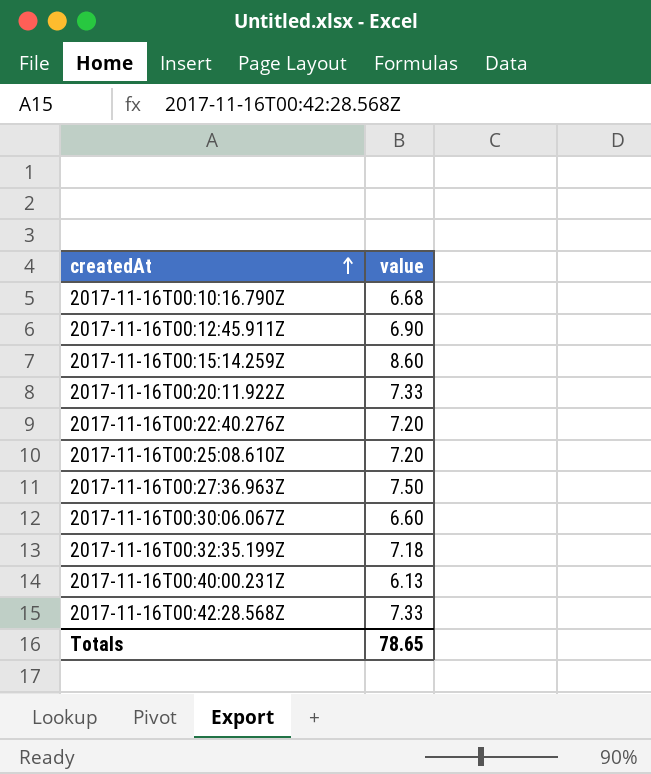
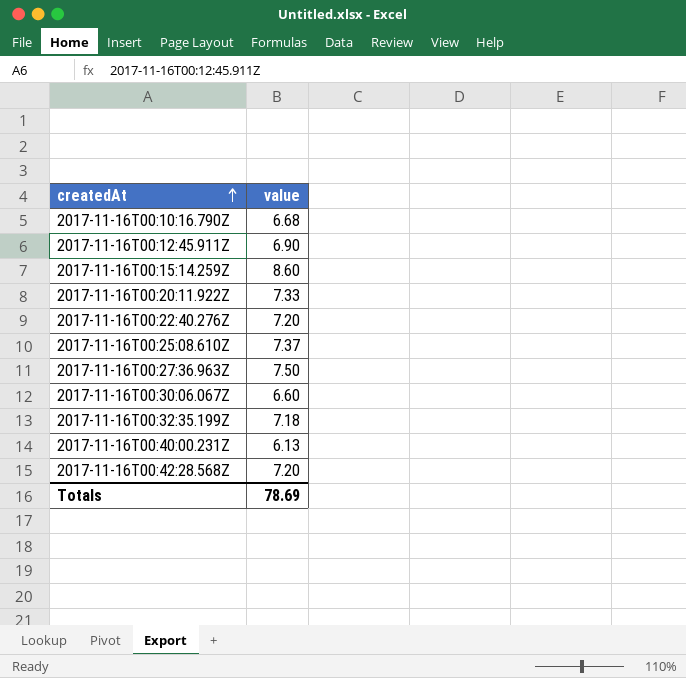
2017-11-16T00:25:08.610Z | value: 7.20 -> 7.37
2017-11-16T00:42:28.568Z | value: 7.33 -> 7.20
Totals | value: 78.65 -> 78.69

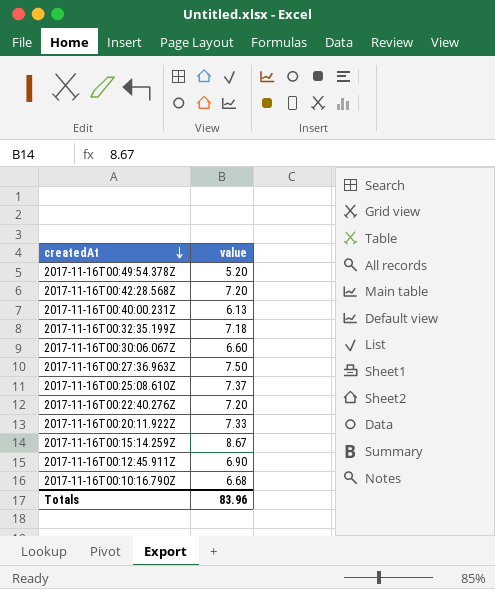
row order: createdAt ascending -> createdAt descending
row 2017-11-16T00:49:54.378Z: none -> 5.20
2017-11-16T00:15:14.259Z | value: 8.60 -> 8.67
Totals | value: 78.69 -> 83.96

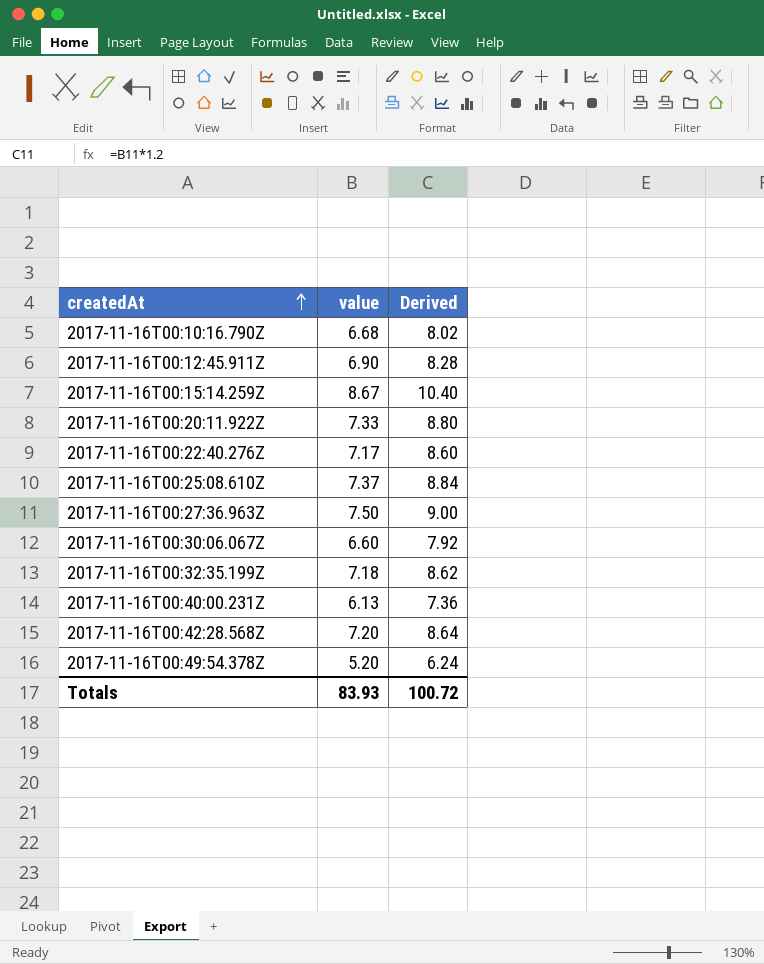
row order: createdAt descending -> createdAt ascending
column Derived | formula: none -> [value] * 1.2
2017-11-16T00:22:40.276Z | value: 7.20 -> 7.17
Totals | value: 83.96 -> 83.93

